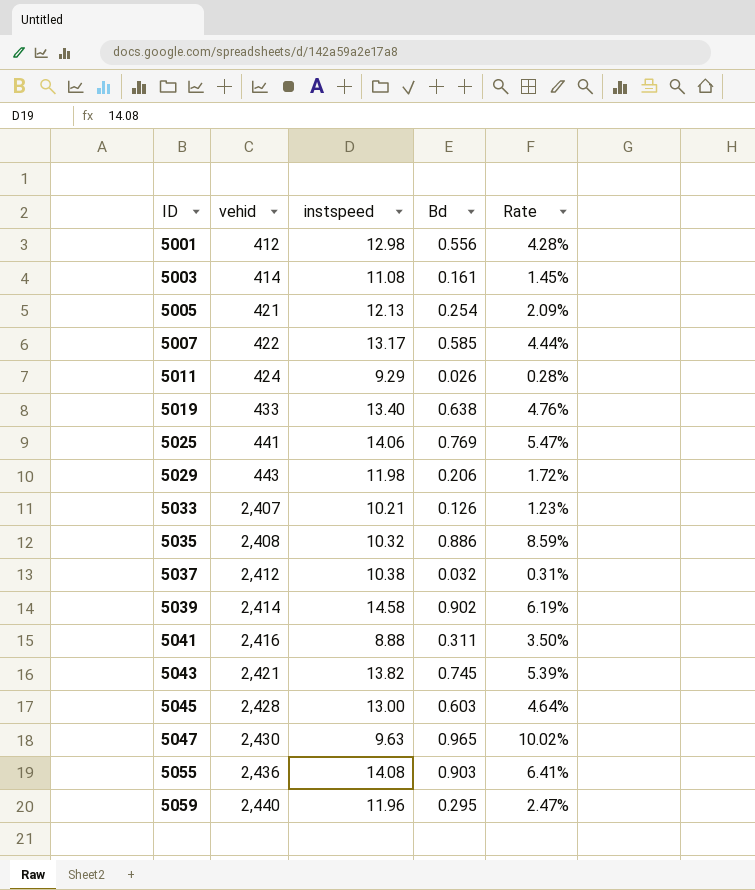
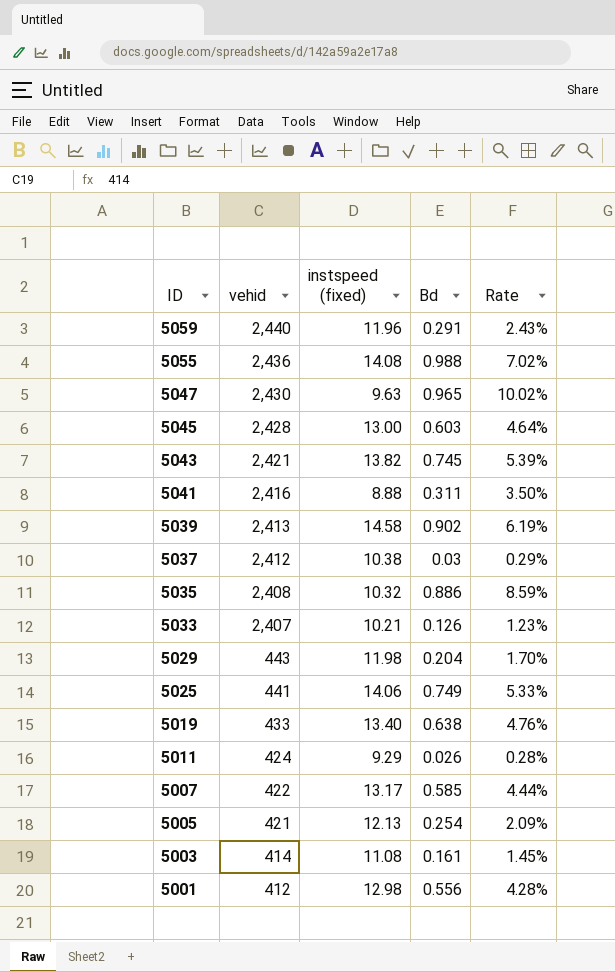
row order: ID ascending -> ID descending
column name: instspeed -> instspeed (fixed)
5059 | Bd: 0.295 -> 0.291
5059 | Rate: 2.47% -> 2.43%
5055 | Bd: 0.903 -> 0.988
5055 | Rate: 6.41% -> 7.02%
5039 | vehid: 2,414 -> 2,413
5037 | Bd: 0.032 -> 0.03
5037 | Rate: 0.31% -> 0.29%
5029 | Bd: 0.206 -> 0.204
5029 | Rate: 1.72% -> 1.70%
5025 | Bd: 0.769 -> 0.749
5025 | Rate: 5.47% -> 5.33%

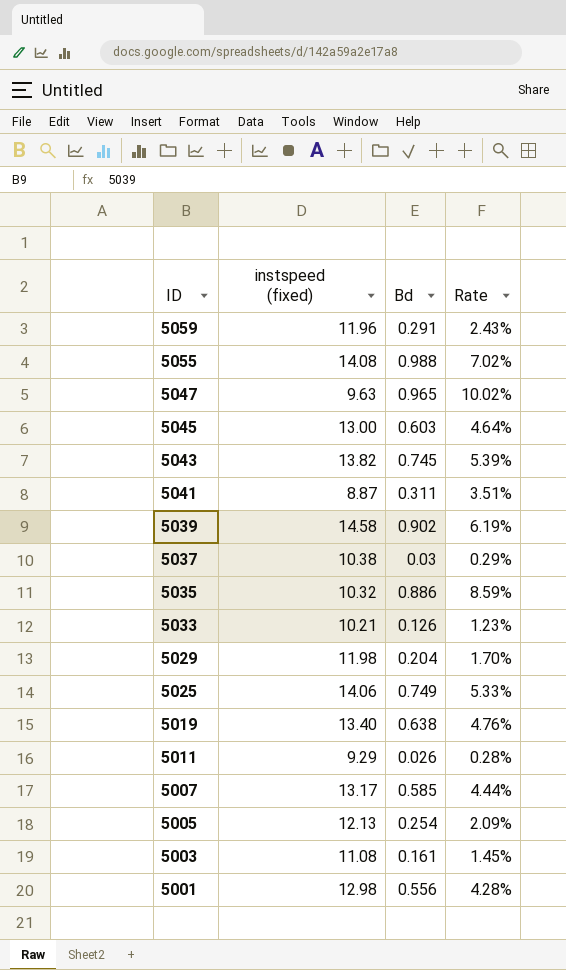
column vehid | position: 2 -> none
5041 | instspeed (fixed): 8.88 -> 8.87
5041 | Rate: 3.50% -> 3.51%

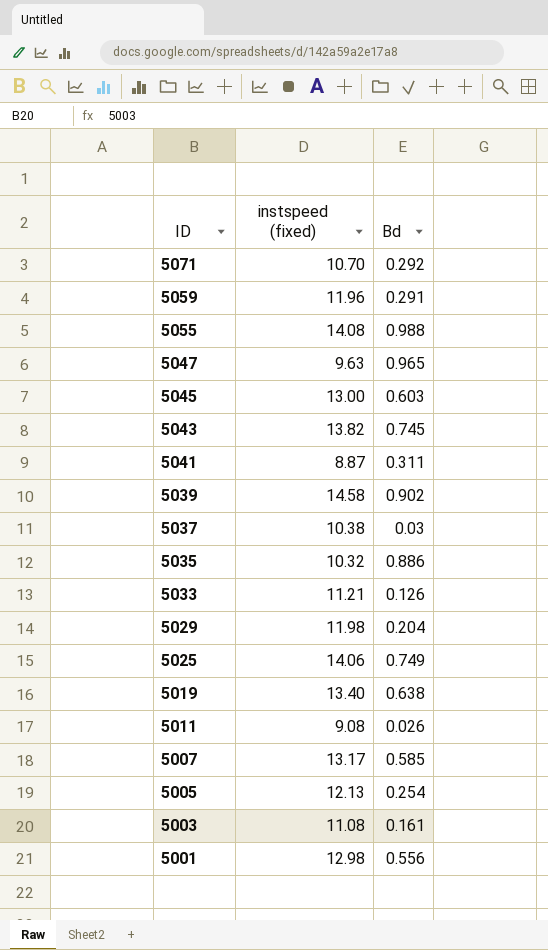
column Rate | formula: [Bd] / [instspeed (fixed)] -> none
row 5071: none -> 10.70 | 0.292
5033 | instspeed (fixed): 10.21 -> 11.21
5011 | instspeed (fixed): 9.29 -> 9.08

